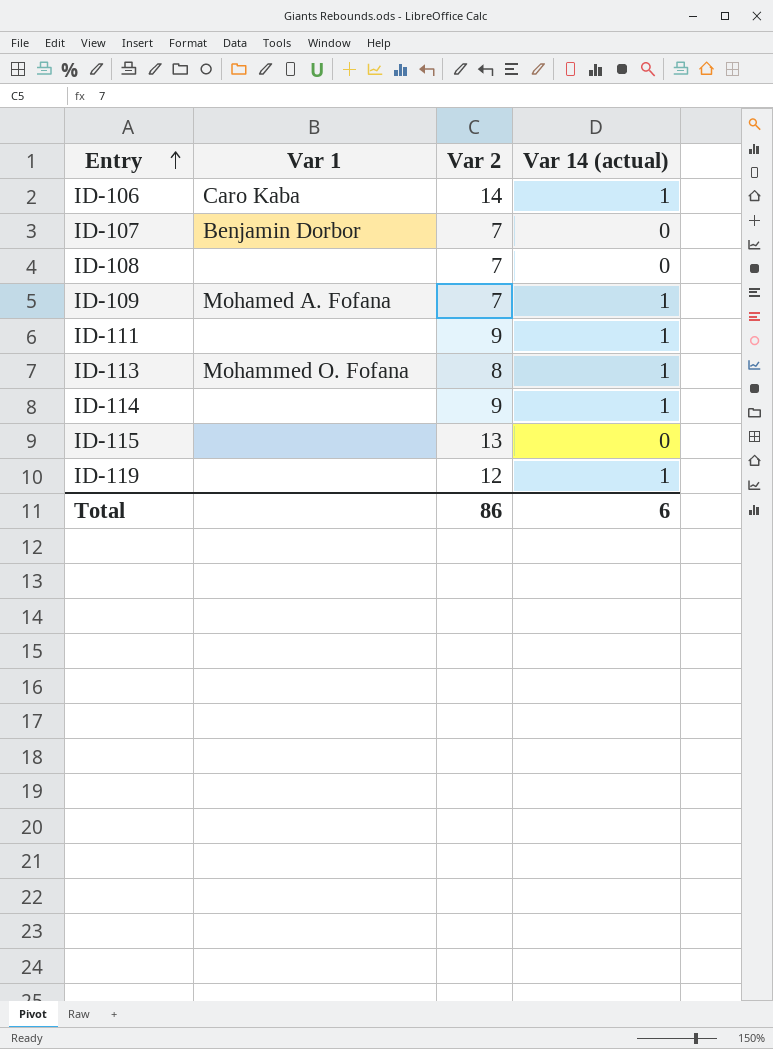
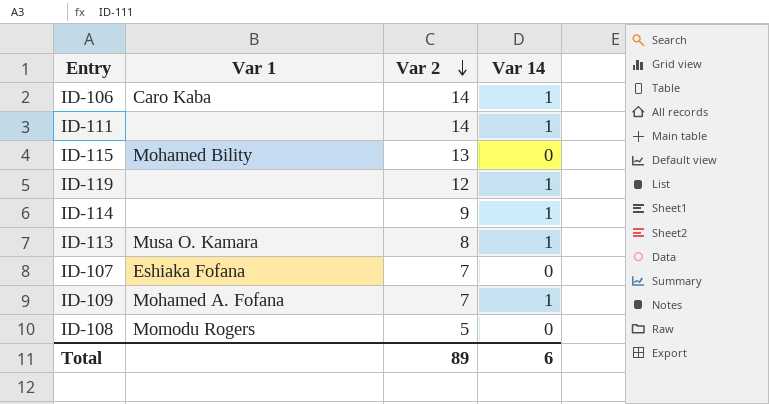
row order: Entry ascending -> Var 2 descending
column name: Var 14 (actual) -> Var 14
ID-111 | Var 2: 9 -> 14
ID-115 | Var 1: none -> Mohamed Bility
ID-113 | Var 1: Mohammed O. Fofana -> Musa O. Kamara
ID-107 | Var 1: Benjamin Dorbor -> Eshiaka Fofana
ID-108 | Var 1: none -> Momodu Rogers
ID-108 | Var 2: 7 -> 5
Total | Var 2: 86 -> 89

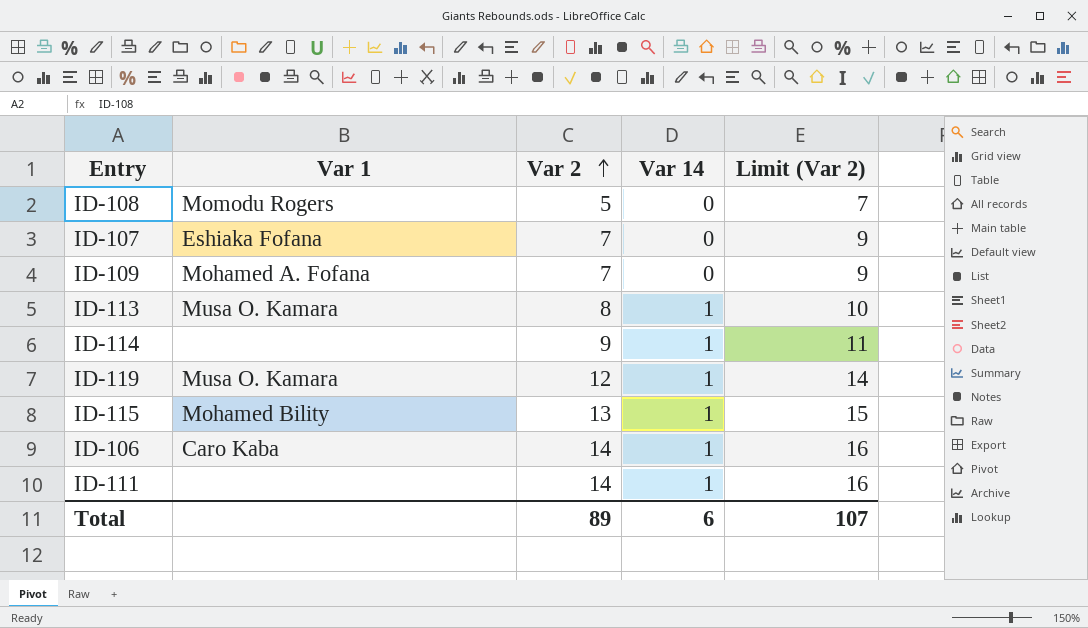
row order: Var 2 descending -> Var 2 ascending
column Limit (Var 2) | formula: none -> [Var 2] + 2
ID-109 | Var 14: 1 -> 0
ID-119 | Var 1: none -> Musa O. Kamara
ID-115 | Var 14: 0 -> 1

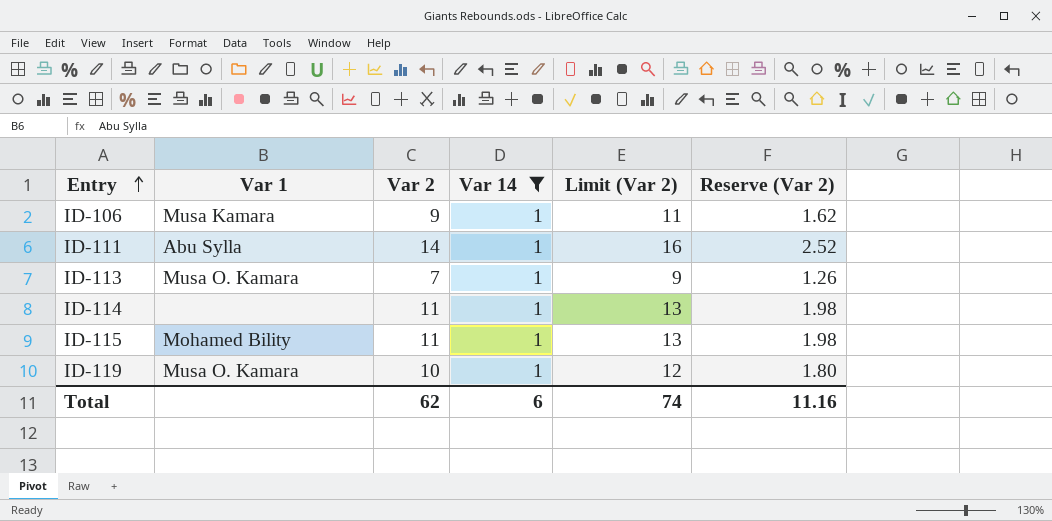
filter: none -> Var 14 = 1
row order: Var 2 ascending -> Entry ascending
column Reserve (Var 2) | formula: none -> [Var 2] * 0.18
ID-106 | Var 1: Caro Kaba -> Musa Kamara
ID-106 | Var 2: 14 -> 9
ID-106 | Limit (Var 2): 16 -> 11
ID-111 | Var 1: none -> Abu Sylla
ID-113 | Var 2: 8 -> 7
ID-113 | Limit (Var 2): 10 -> 9
ID-114 | Var 2: 9 -> 11
ID-114 | Limit (Var 2): 11 -> 13
ID-115 | Var 2: 13 -> 11
ID-115 | Limit (Var 2): 15 -> 13
ID-119 | Var 2: 12 -> 10
ID-119 | Limit (Var 2): 14 -> 12
Total | Var 2: 89 -> 62
Total | Limit (Var 2): 107 -> 74

